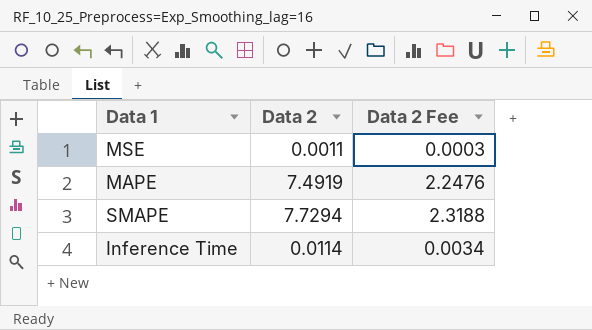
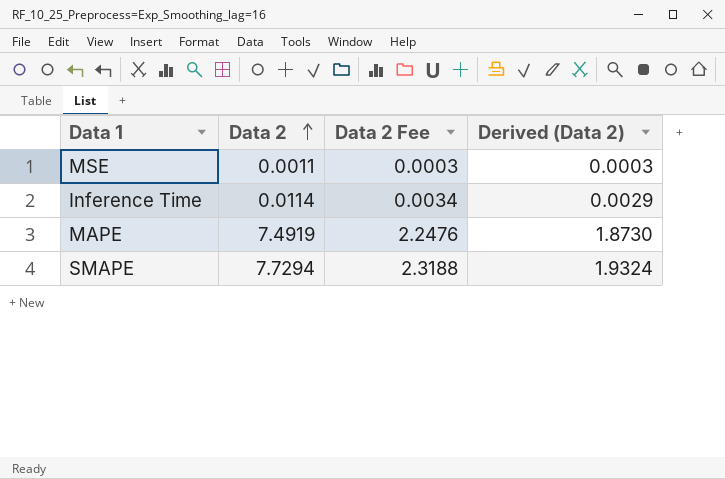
row order: none -> Data 2 ascending
column Derived (Data 2) | formula: none -> [Data 2] * 0.25

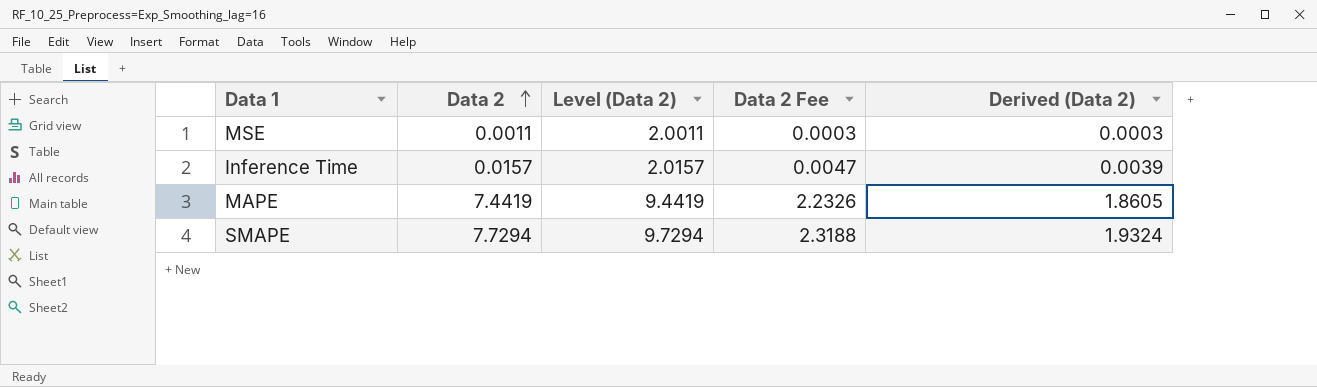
column Level (Data 2) | formula: none -> [Data 2] + 2
Inference Time | Data 2: 0.0114 -> 0.0157
Inference Time | Data 2 Fee: 0.0034 -> 0.0047
Inference Time | Derived (Data 2): 0.0029 -> 0.0039
MAPE | Data 2: 7.4919 -> 7.4419
MAPE | Data 2 Fee: 2.2476 -> 2.2326
MAPE | Derived (Data 2): 1.8730 -> 1.8605

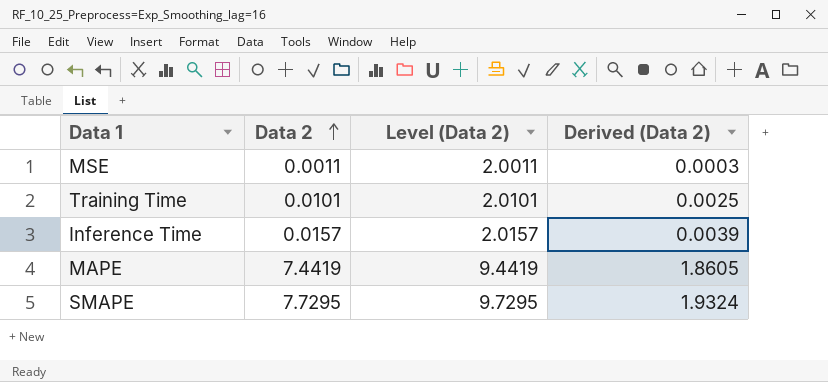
column Data 2 Fee | formula: [Data 2] * 0.3 -> none
row Training Time: none -> 0.0101 | 2.0101 | 0.0025
SMAPE | Data 2: 7.7294 -> 7.7295
SMAPE | Level (Data 2): 9.7294 -> 9.7295

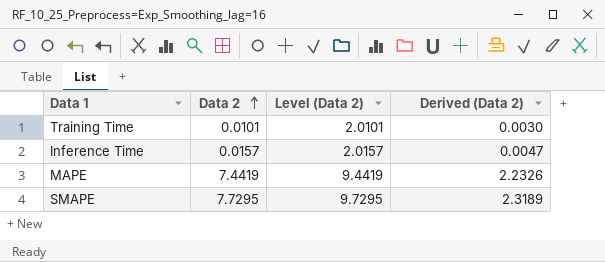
column Derived (Data 2) | formula: [Data 2] * 0.25 -> [Data 2] * 0.3
row MSE: 0.0011 | 2.0011 | 0.0003 -> none

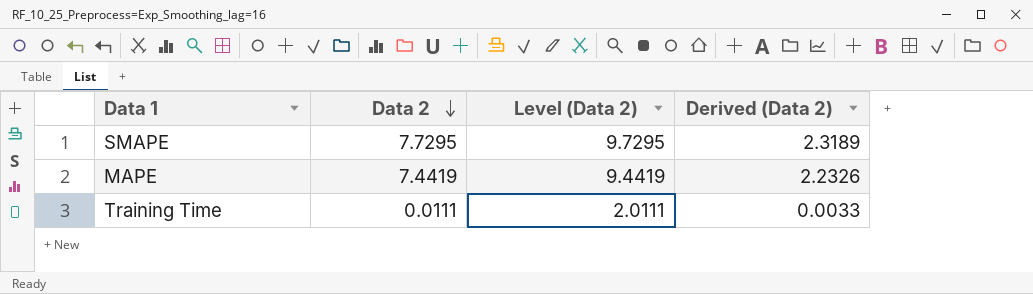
row order: Data 2 ascending -> Data 2 descending
row Inference Time: 0.0157 | 2.0157 | 0.0047 -> none
Training Time | Data 2: 0.0101 -> 0.0111
Training Time | Level (Data 2): 2.0101 -> 2.0111
Training Time | Derived (Data 2): 0.0030 -> 0.0033

